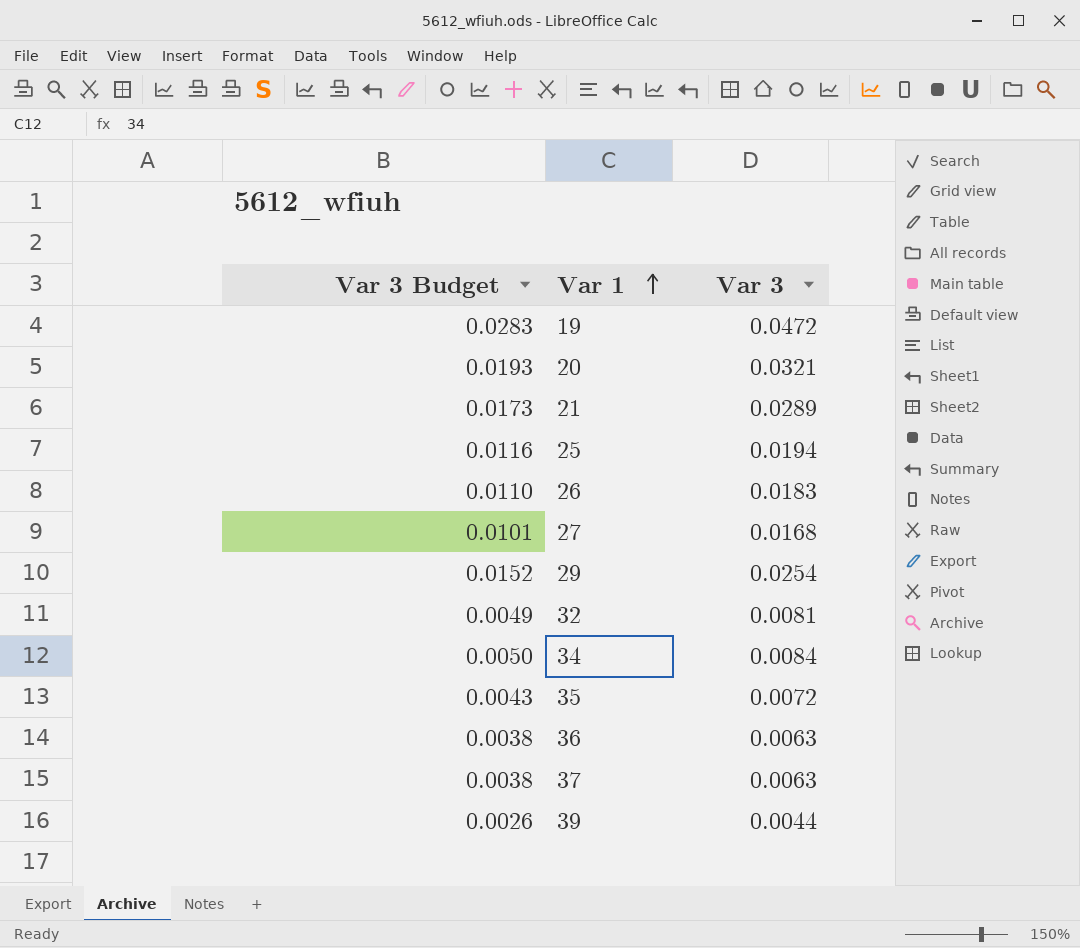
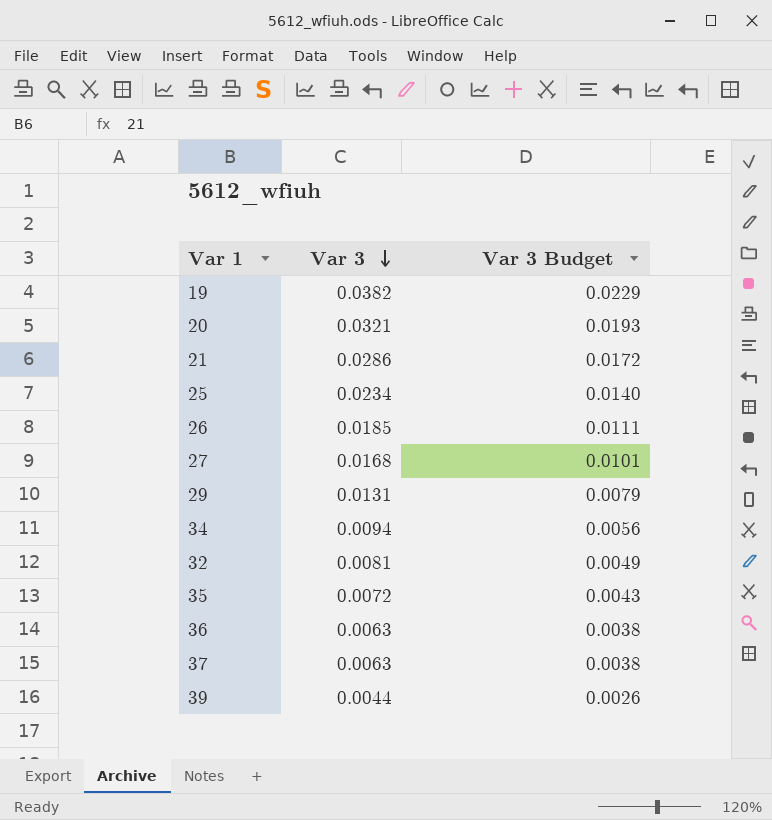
row order: Var 1 ascending -> Var 3 descending
column Var 3 Budget | position: 1 -> 3
19 | Var 3: 0.0472 -> 0.0382
19 | Var 3 Budget: 0.0283 -> 0.0229
21 | Var 3: 0.0289 -> 0.0286
21 | Var 3 Budget: 0.0173 -> 0.0172
25 | Var 3: 0.0194 -> 0.0234
25 | Var 3 Budget: 0.0116 -> 0.0140
26 | Var 3: 0.0183 -> 0.0185
26 | Var 3 Budget: 0.0110 -> 0.0111
29 | Var 3: 0.0254 -> 0.0131
29 | Var 3 Budget: 0.0152 -> 0.0079
34 | Var 3: 0.0084 -> 0.0094
34 | Var 3 Budget: 0.0050 -> 0.0056

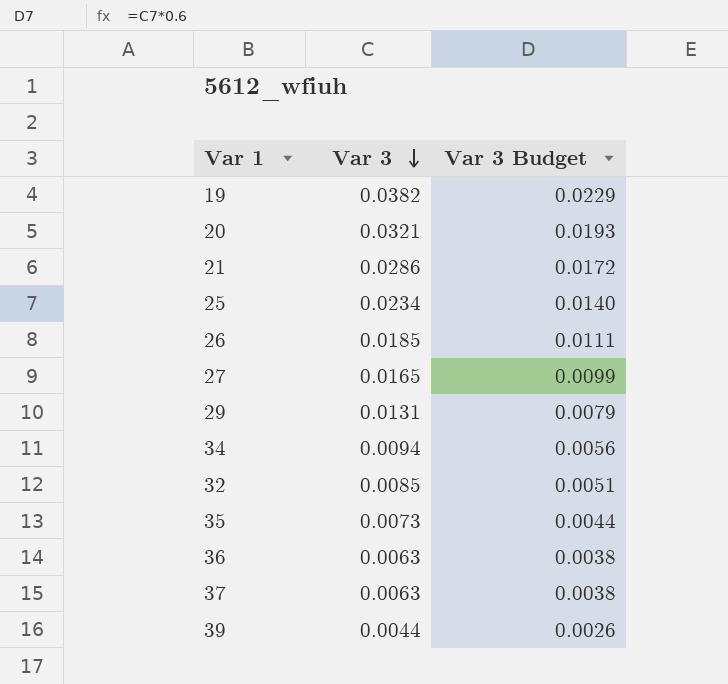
27 | Var 3: 0.0168 -> 0.0165
27 | Var 3 Budget: 0.0101 -> 0.0099
32 | Var 3: 0.0081 -> 0.0085
32 | Var 3 Budget: 0.0049 -> 0.0051
35 | Var 3: 0.0072 -> 0.0073
35 | Var 3 Budget: 0.0043 -> 0.0044

